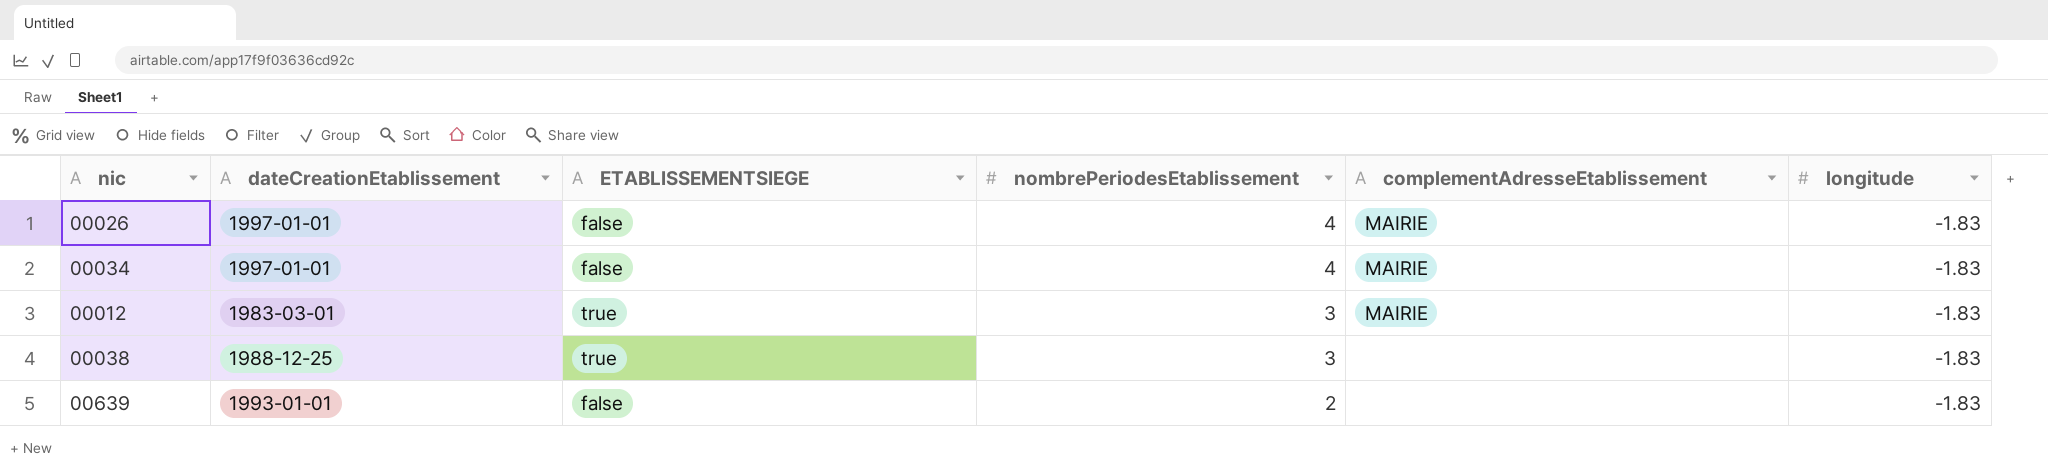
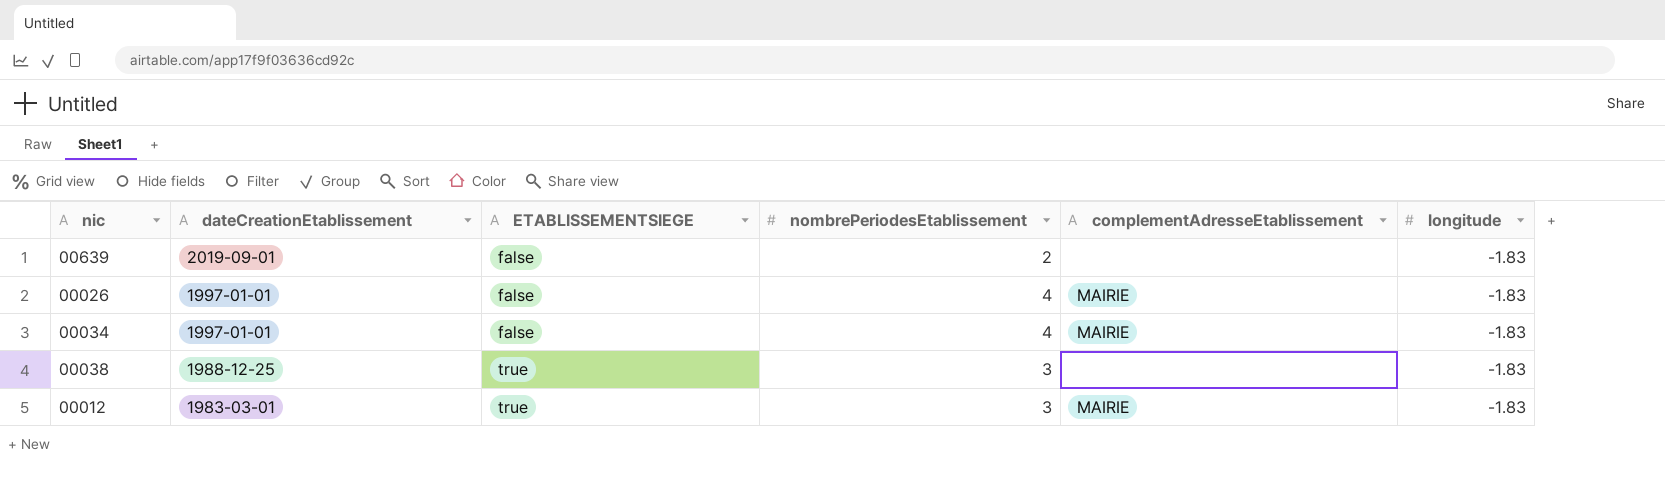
row order: nombrePeriodesEtablissement descending -> dateCreationEtablissement descending
00639 | dateCreationEtablissement: 1993-01-01 -> 2019-09-01

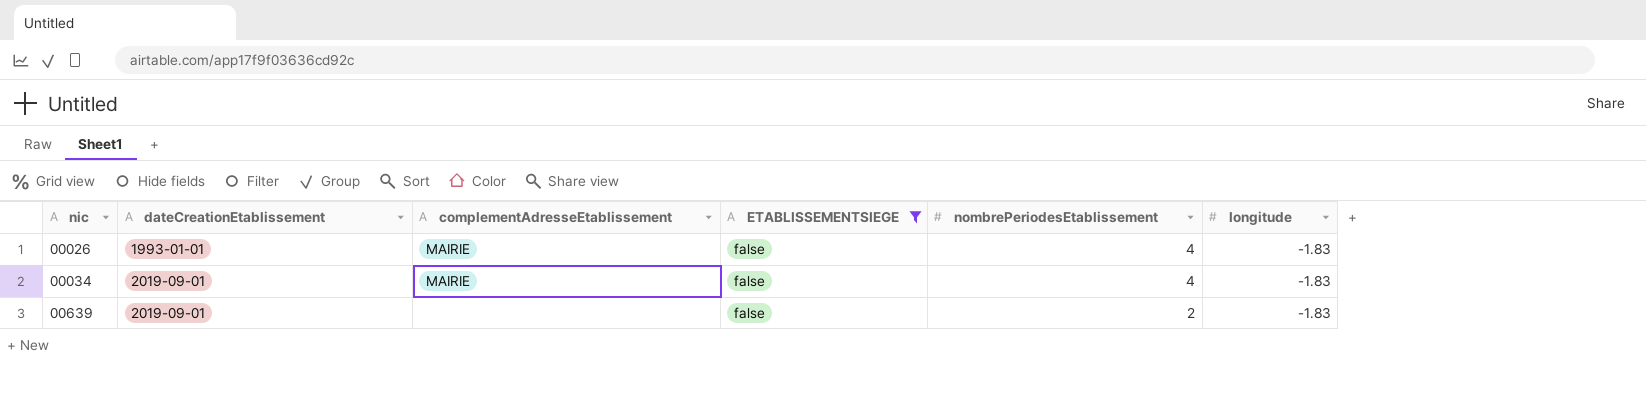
filter: none -> ETABLISSEMENTSIEGE = false
row order: dateCreationEtablissement descending -> nic ascending
column complementAdresseEtablissement | position: 5 -> 3
00026 | dateCreationEtablissement: 1997-01-01 -> 1993-01-01
00034 | dateCreationEtablissement: 1997-01-01 -> 2019-09-01

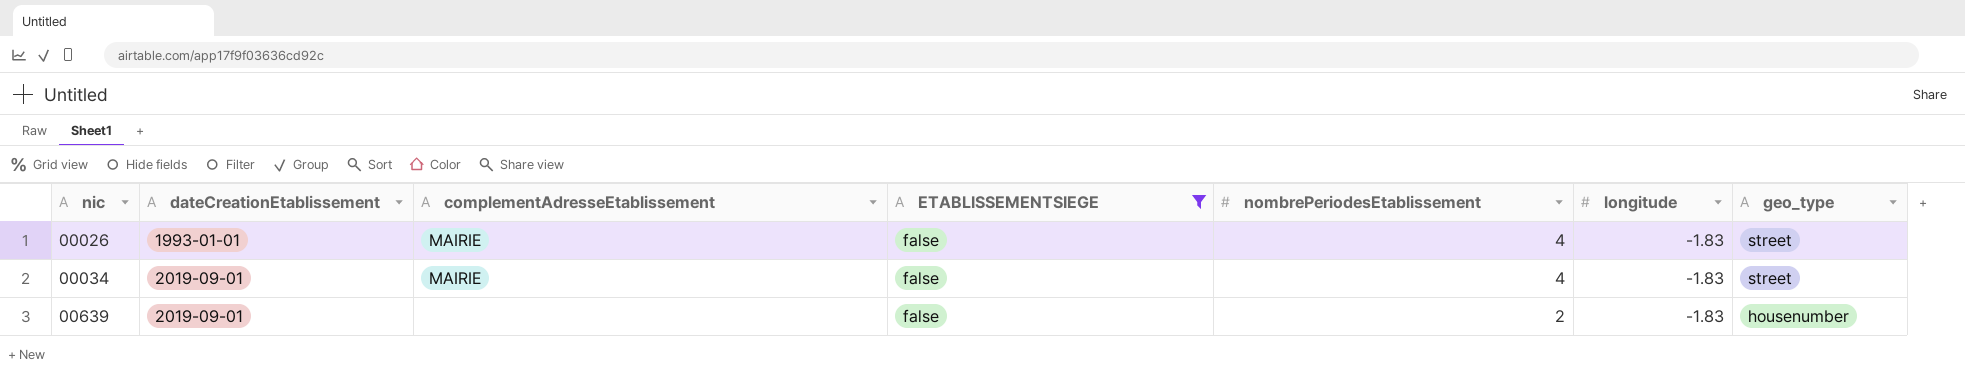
column geo_type | position: none -> 7

